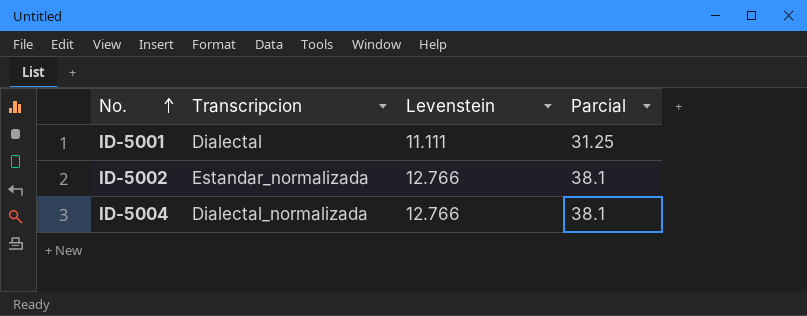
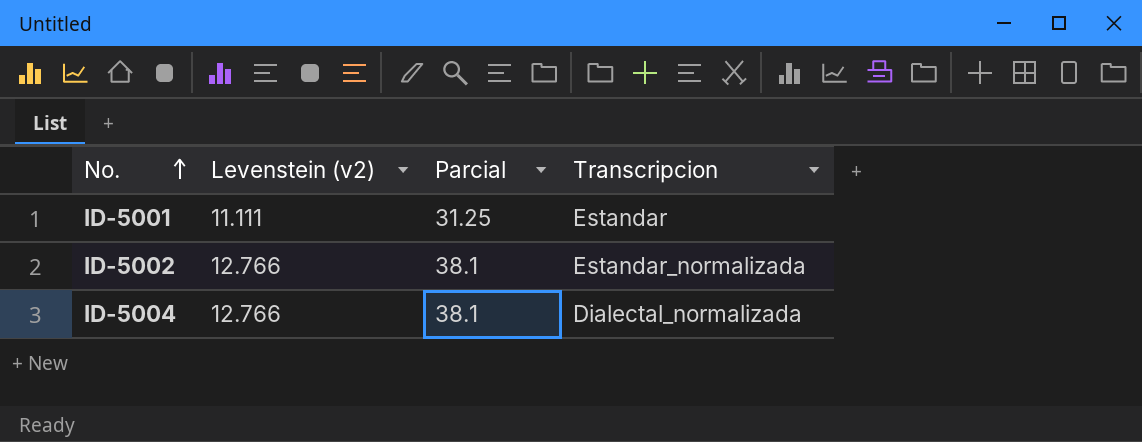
column name: Levenstein -> Levenstein (v2)
column Transcripcion | position: 2 -> 4
ID-5001 | Transcripcion: Dialectal -> Estandar

